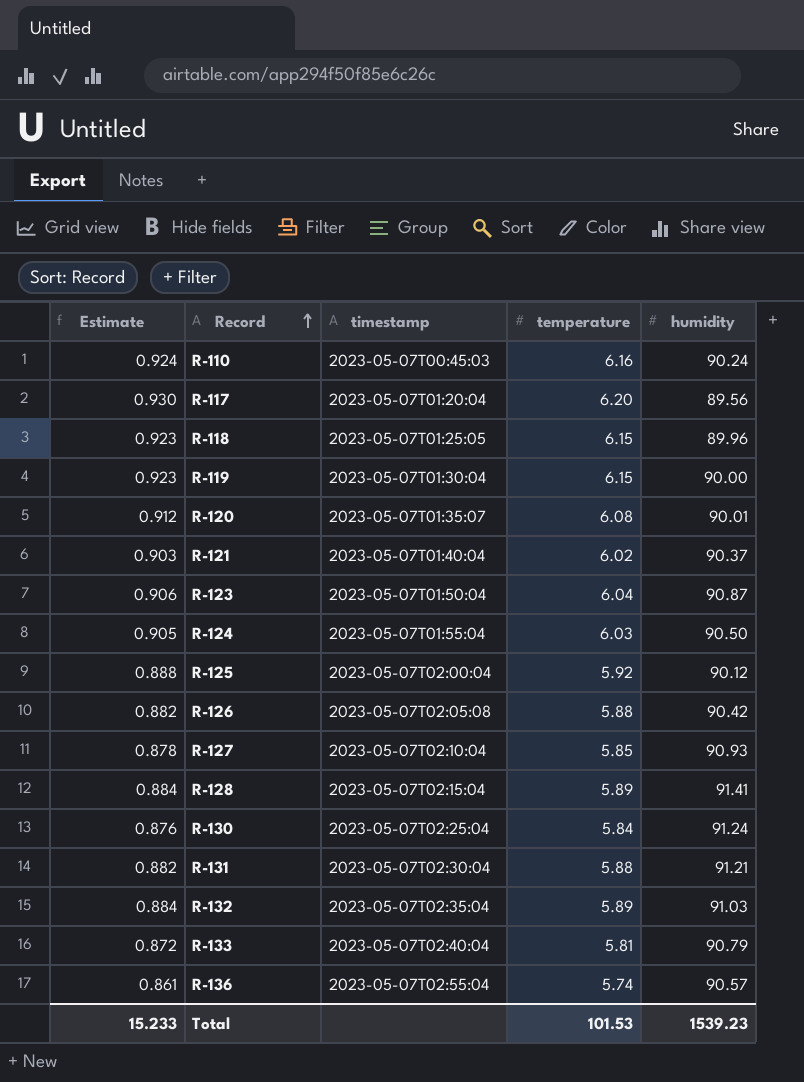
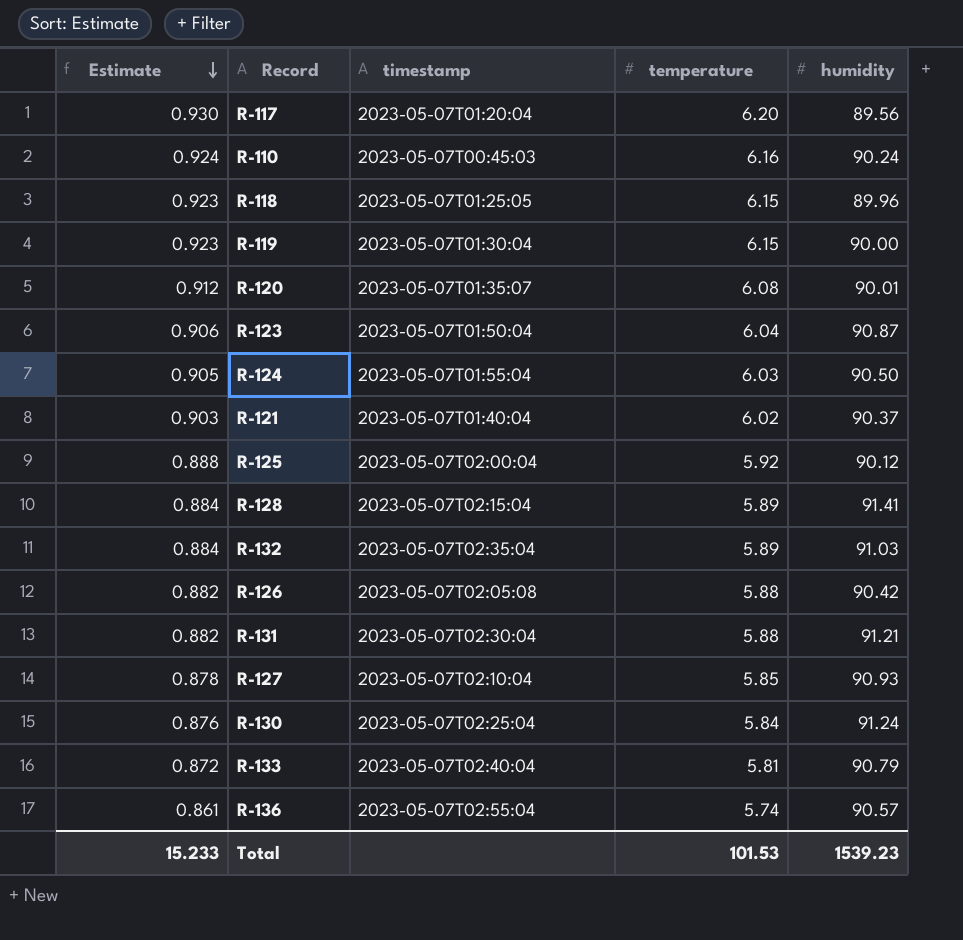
row order: Record ascending -> Estimate descending

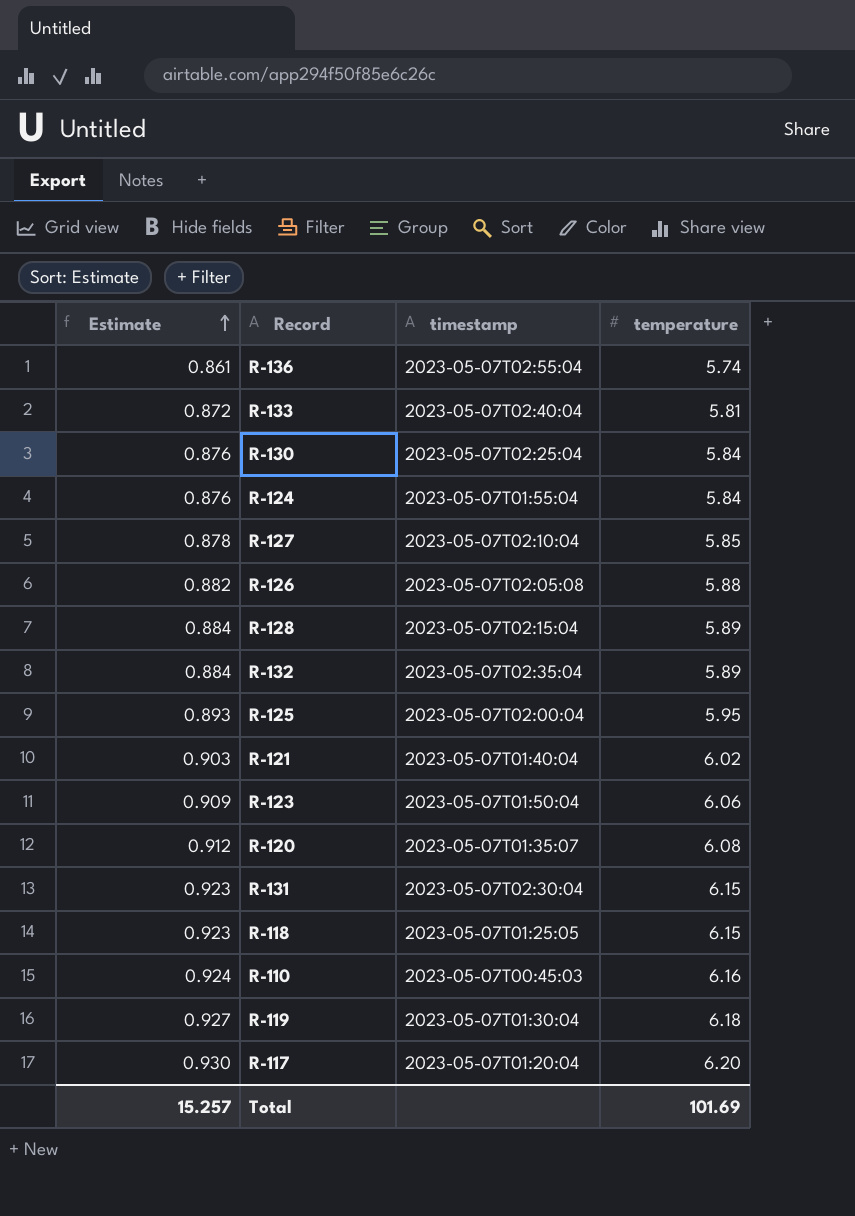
row order: Estimate descending -> Estimate ascending
column humidity | position: 5 -> none
R-124 | Estimate: 0.905 -> 0.876
R-124 | temperature: 6.03 -> 5.84
R-125 | Estimate: 0.888 -> 0.893
R-125 | temperature: 5.92 -> 5.95
R-123 | Estimate: 0.906 -> 0.909
R-123 | temperature: 6.04 -> 6.06
R-131 | Estimate: 0.882 -> 0.923
R-131 | temperature: 5.88 -> 6.15
R-119 | Estimate: 0.923 -> 0.927
R-119 | temperature: 6.15 -> 6.18
Total | Estimate: 15.233 -> 15.257
Total | temperature: 101.53 -> 101.69

